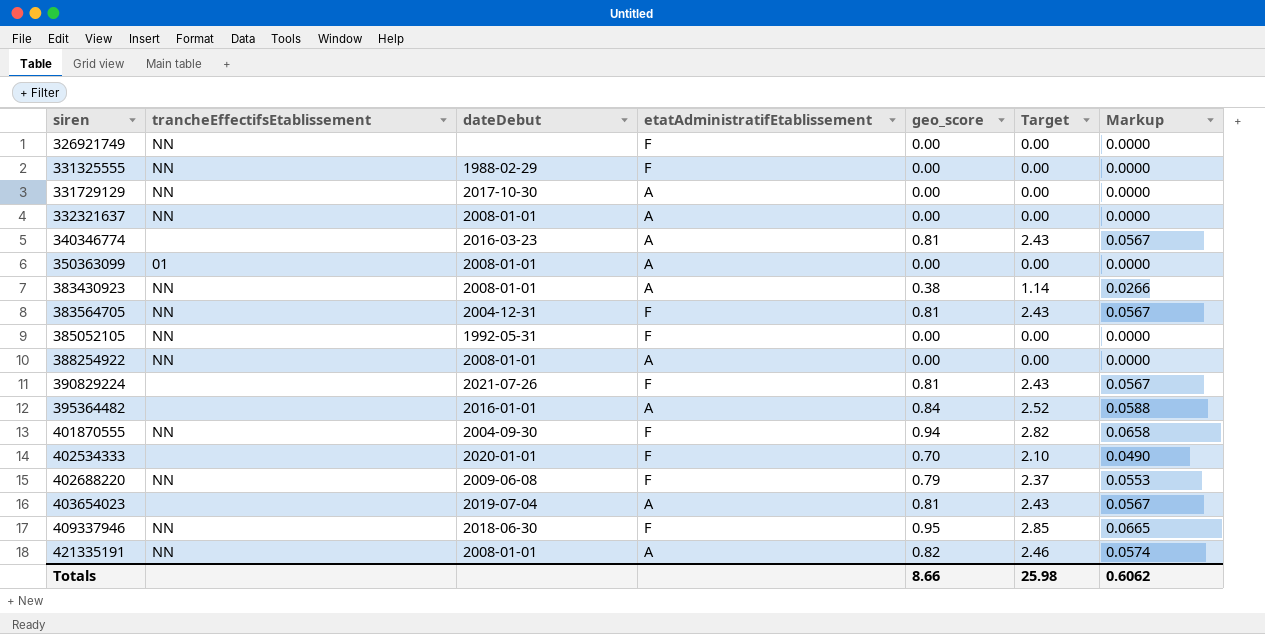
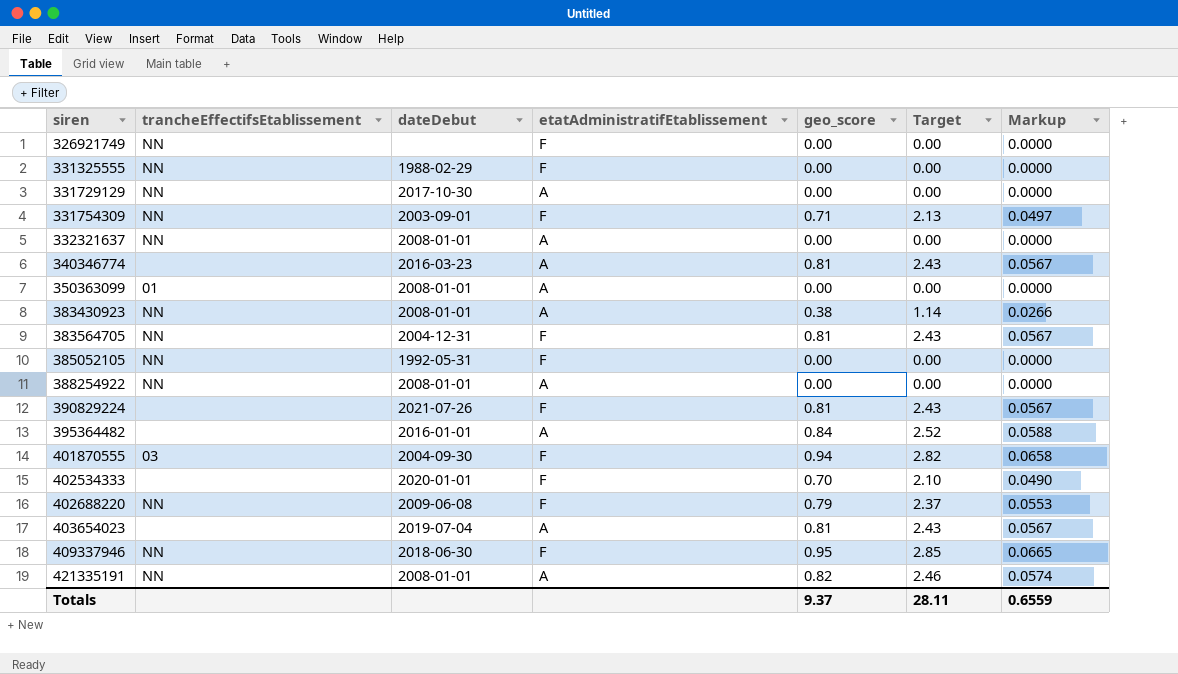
row 331754309: none -> NN | 2003-09-01 | F | 0.71 | 2.13 | 0.0497
401870555 | trancheEffectifsEtablissement: NN -> 03
Totals | geo_score: 8.66 -> 9.37
Totals | Target: 25.98 -> 28.11
Totals | Markup: 0.6062 -> 0.6559

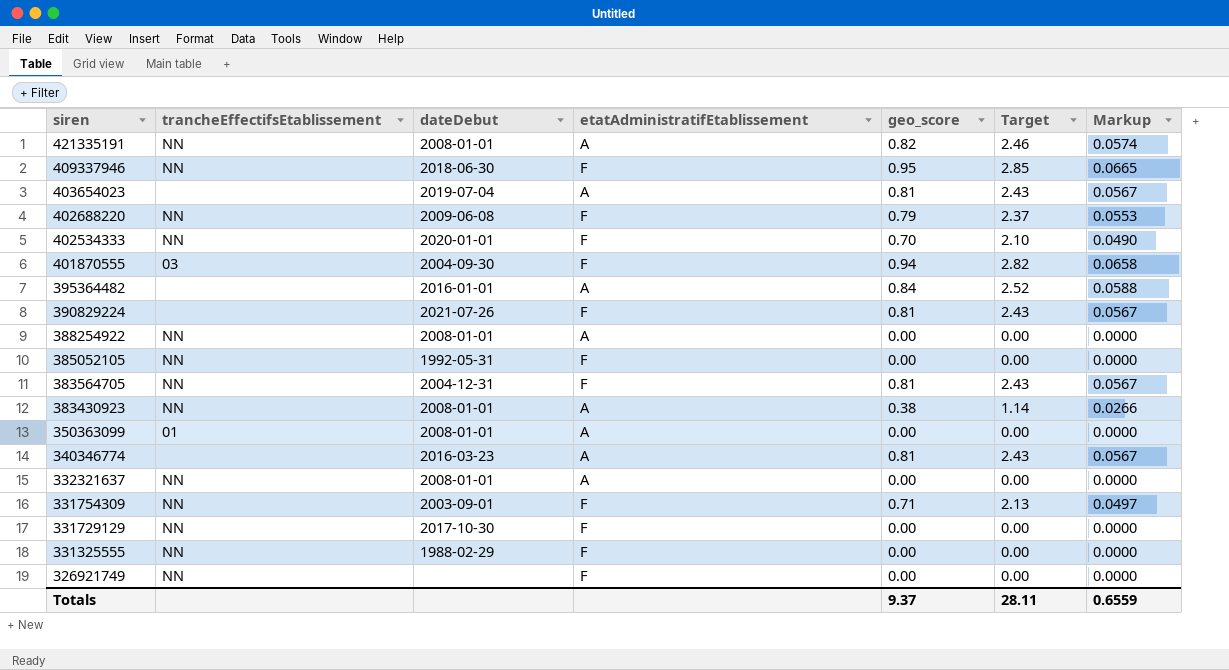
row order: siren ascending -> siren descending
402534333 | trancheEffectifsEtablissement: none -> NN
331729129 | etatAdministratifEtablissement: A -> F

